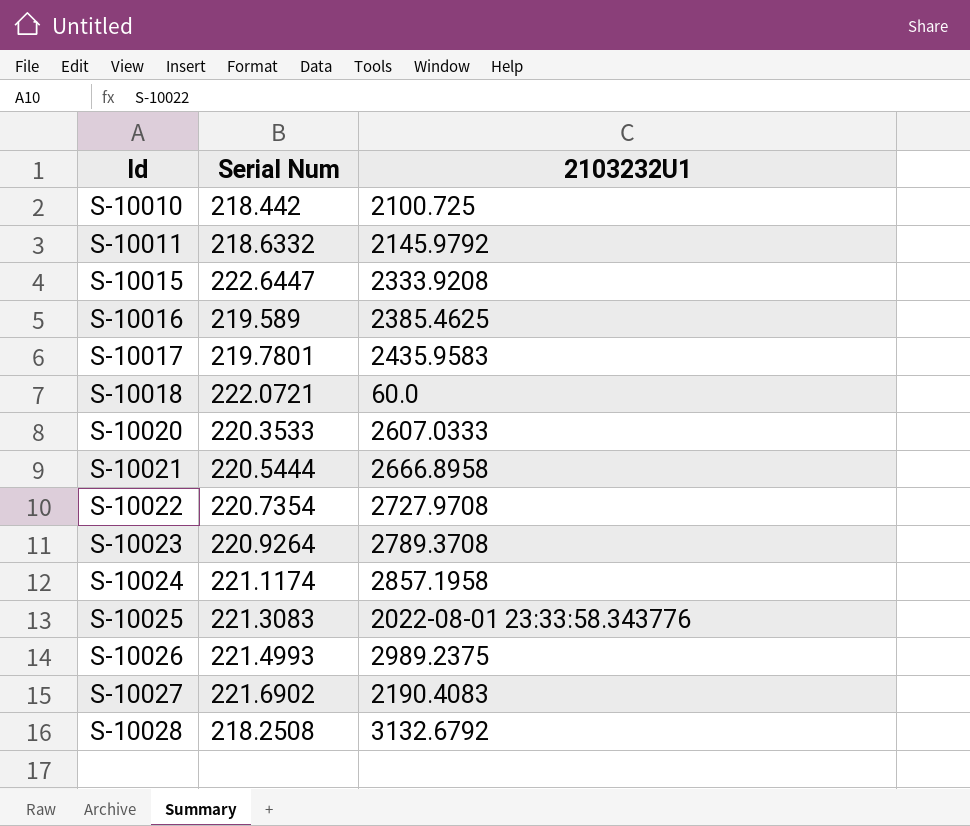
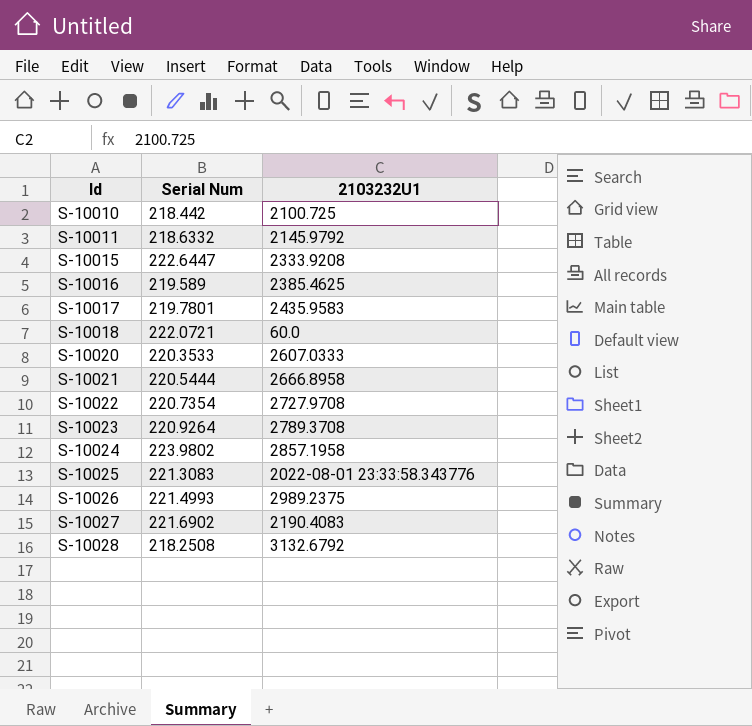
S-10024 | Serial Num: 221.1174 -> 223.9802

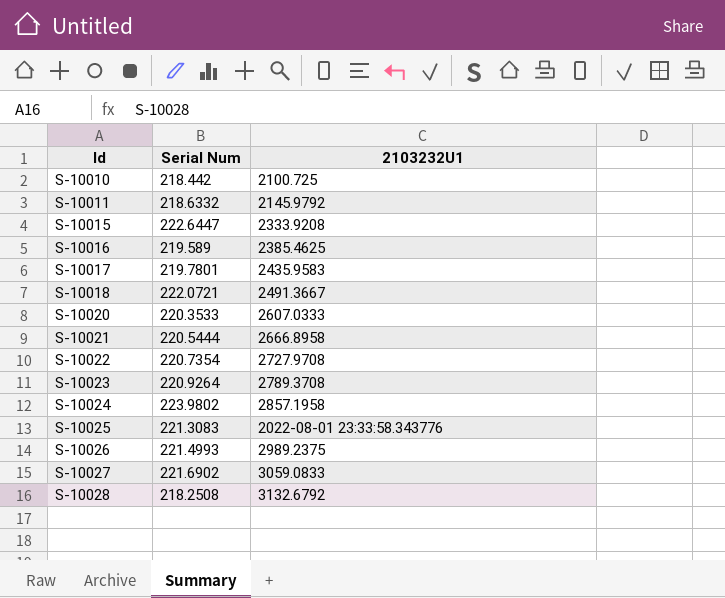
S-10018 | 2103232U1: 60.0 -> 2491.3667
S-10027 | 2103232U1: 2190.4083 -> 3059.0833

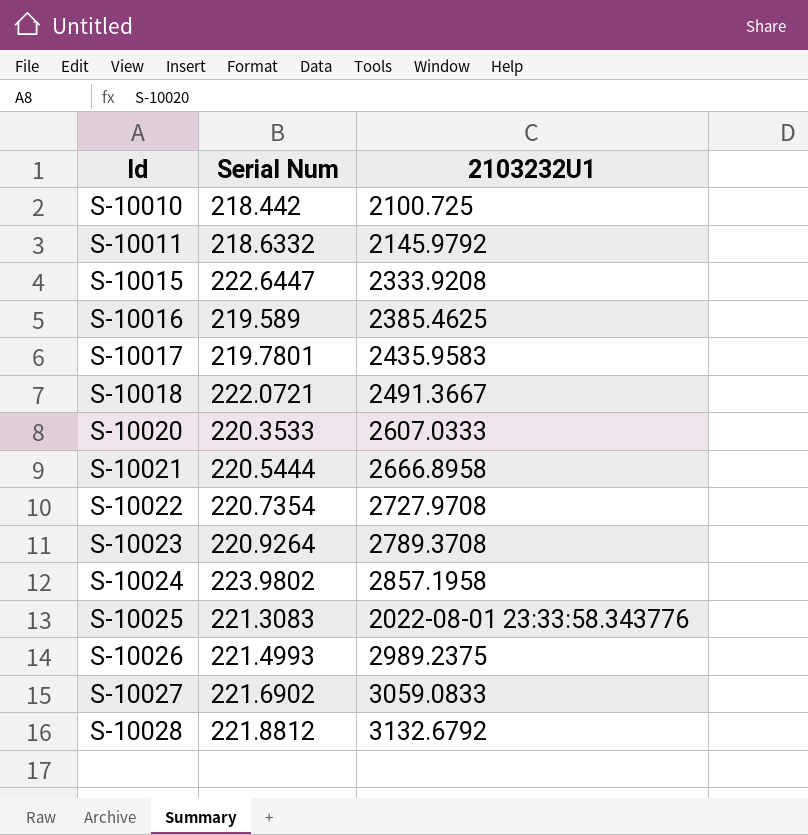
S-10028 | Serial Num: 218.2508 -> 221.8812

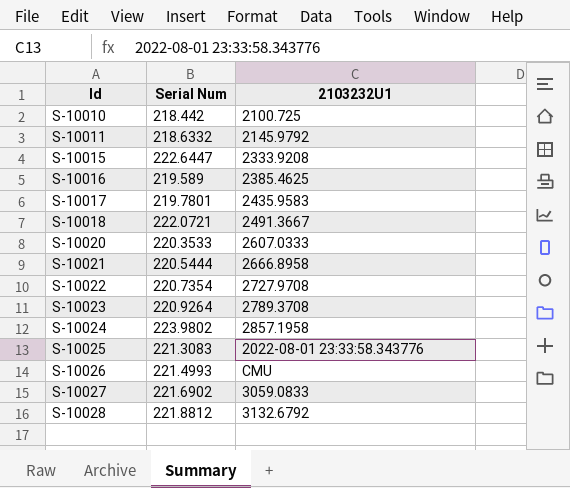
S-10026 | 2103232U1: 2989.2375 -> CMU

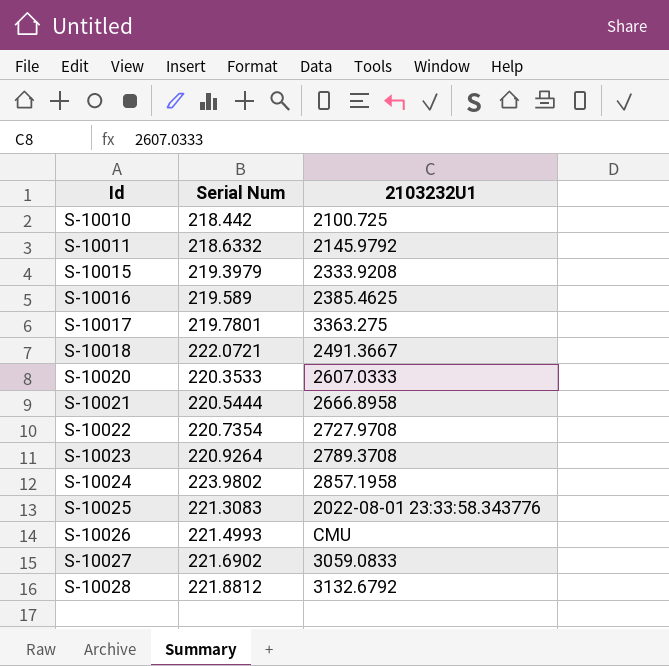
S-10015 | Serial Num: 222.6447 -> 219.3979
S-10017 | 2103232U1: 2435.9583 -> 3363.275

